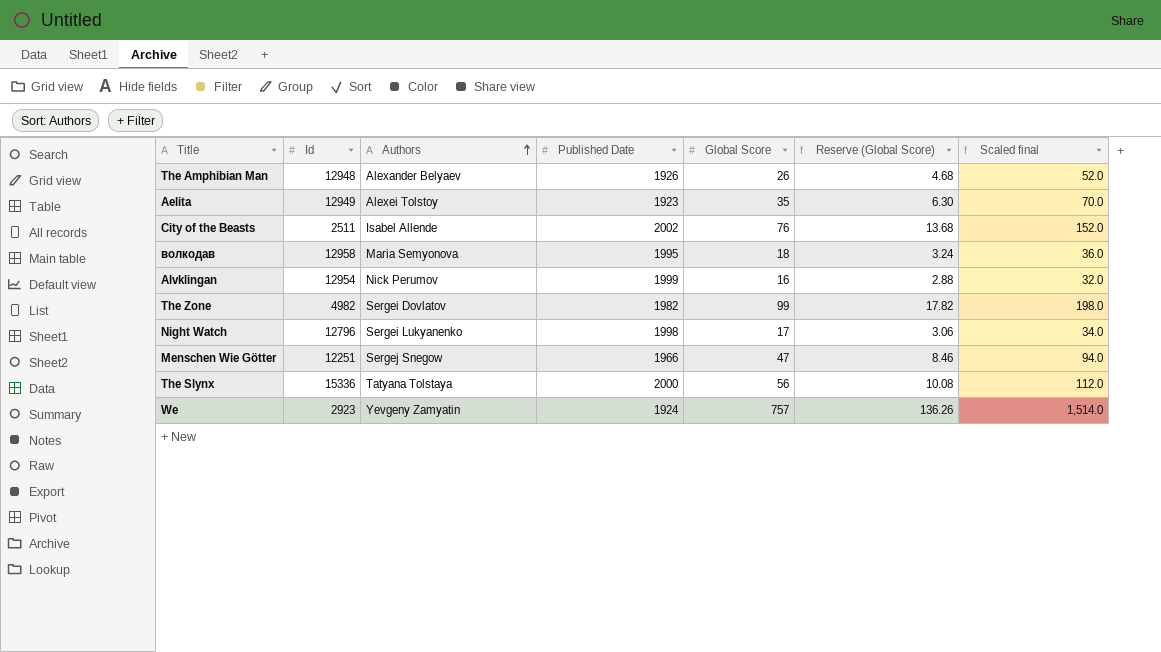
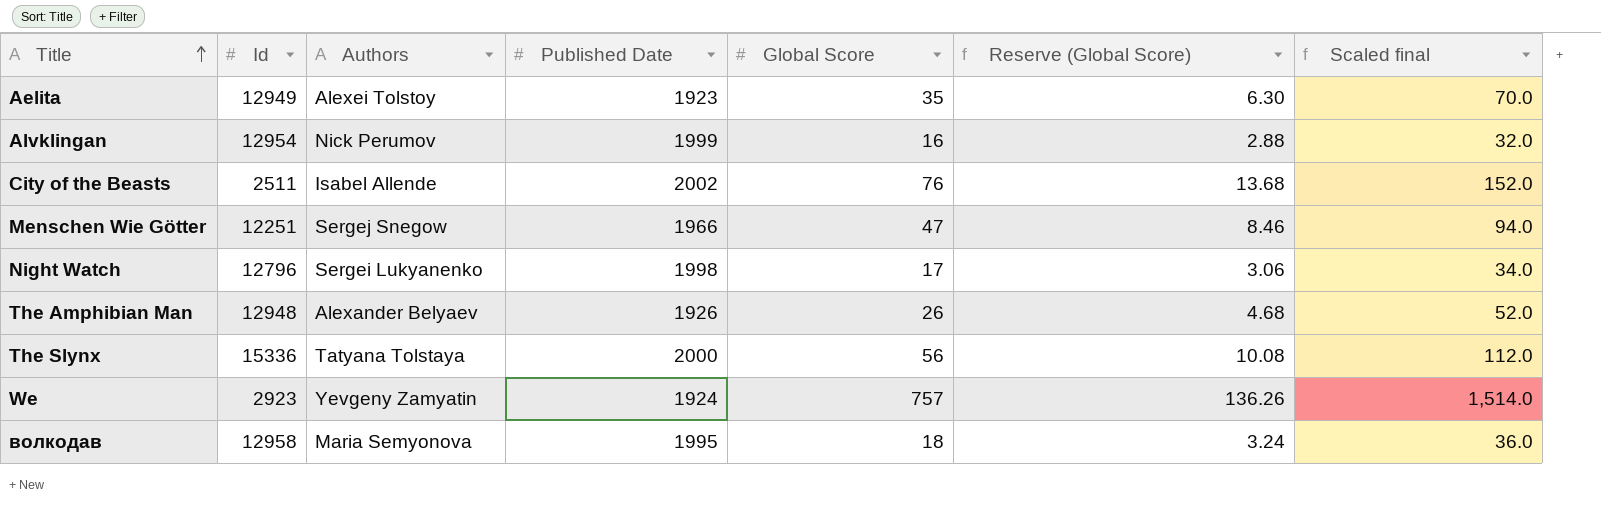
row order: Authors ascending -> Title ascending
row The Zone: 4982 | Sergei Dovlatov | 1982 | 99 | 17.82 | 198.0 -> none

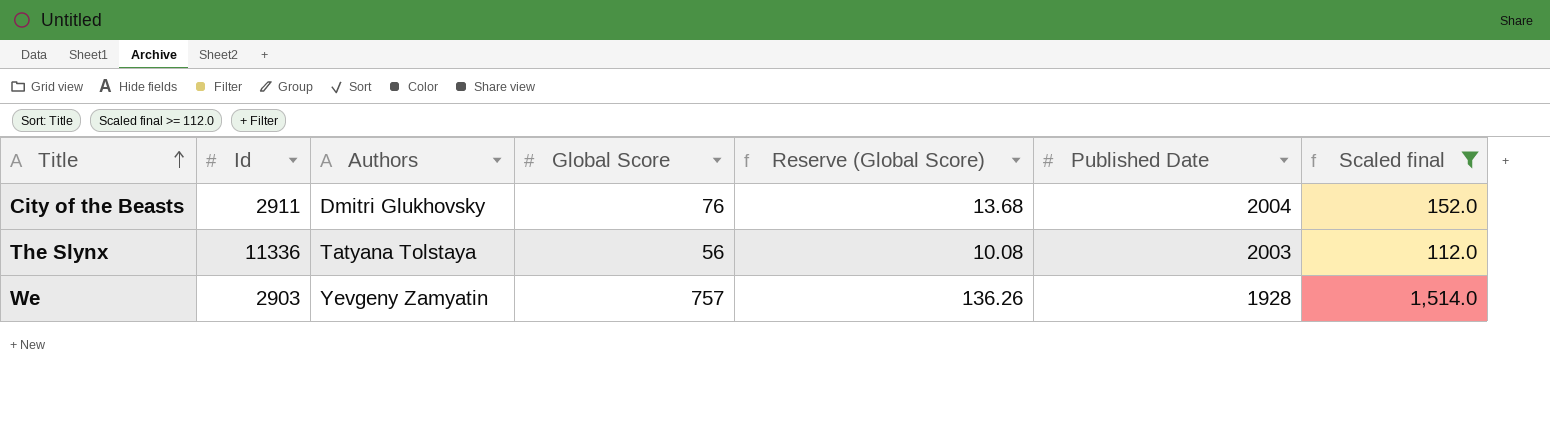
filter: none -> Scaled final >= 112.0
column Published Date | position: 4 -> 6
City of the Beasts | Id: 2511 -> 2911
City of the Beasts | Authors: Isabel Allende -> Dmitri Glukhovsky
City of the Beasts | Published Date: 2002 -> 2004
The Slynx | Id: 15336 -> 11336
The Slynx | Published Date: 2000 -> 2003
We | Id: 2923 -> 2903
We | Published Date: 1924 -> 1928

